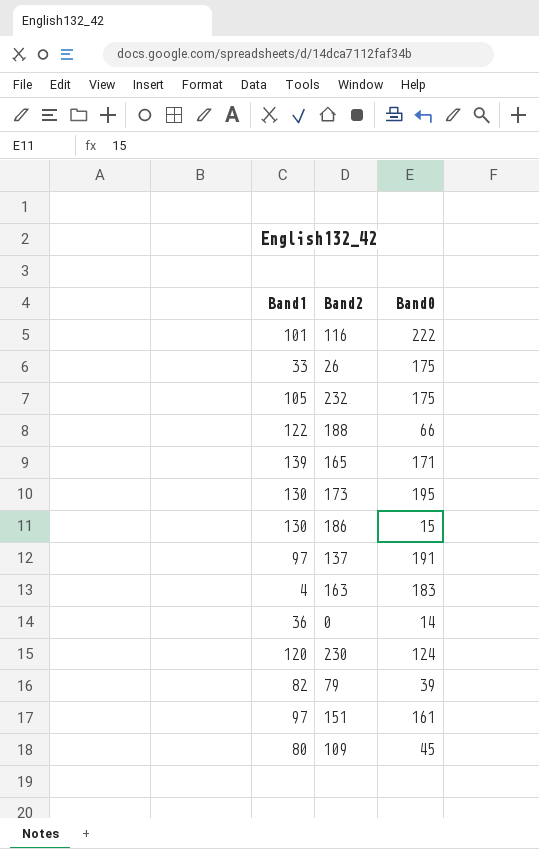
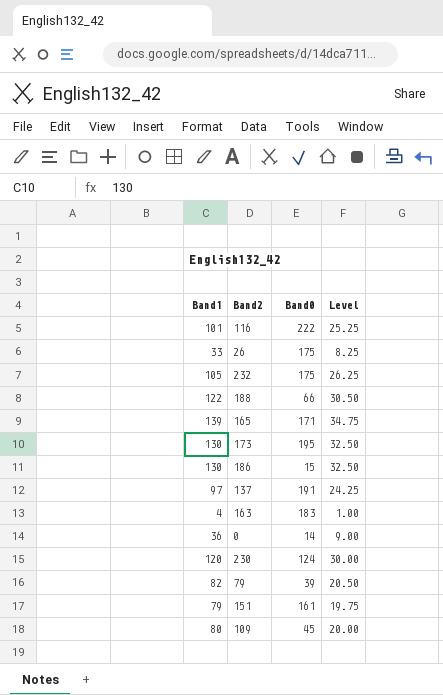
column Level | formula: none -> [Band1] * 0.25
151 | Band1: 97 -> 79

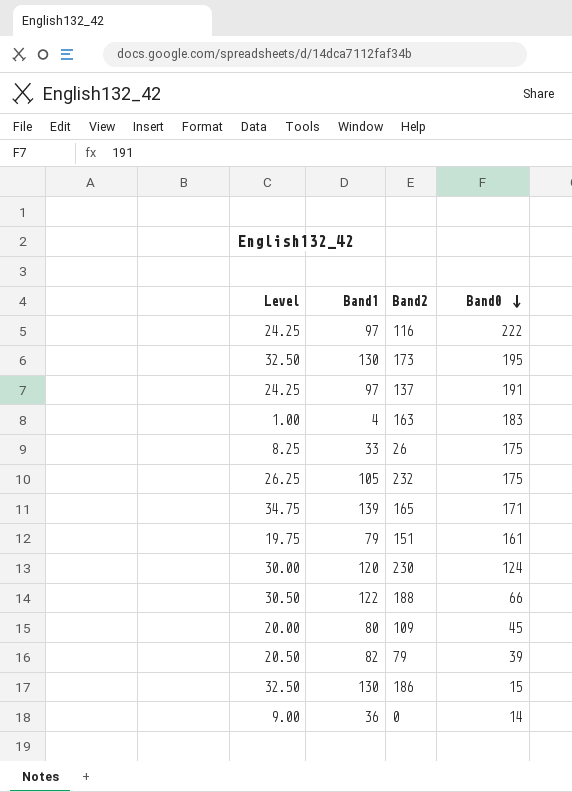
row order: none -> Band0 descending
column Level | position: 4 -> 1
116 | Level: 25.25 -> 24.25
116 | Band1: 101 -> 97

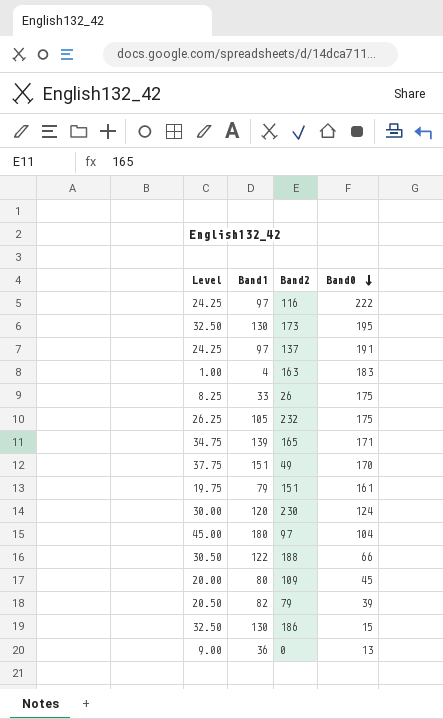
row 49: none -> 37.75 | 151 | 170
row 97: none -> 45.00 | 180 | 104
0 | Band0: 14 -> 13

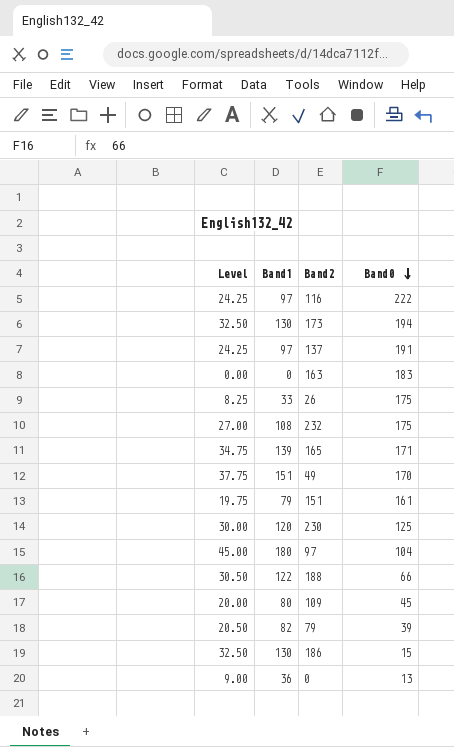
173 | Band0: 195 -> 194
163 | Level: 1.00 -> 0.00
163 | Band1: 4 -> 0
232 | Level: 26.25 -> 27.00
232 | Band1: 105 -> 108
230 | Band0: 124 -> 125

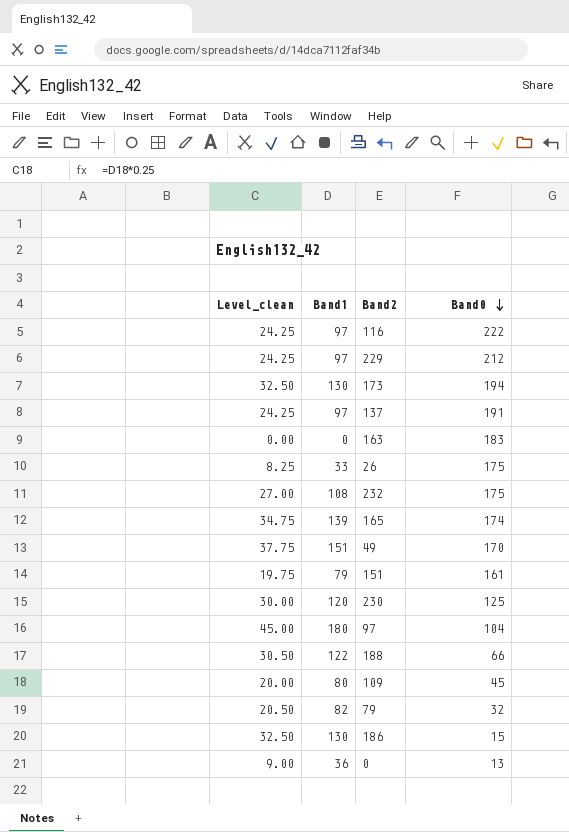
column name: Level -> Level_clean
row 229: none -> 24.25 | 97 | 212
165 | Band0: 171 -> 174
79 | Band0: 39 -> 32

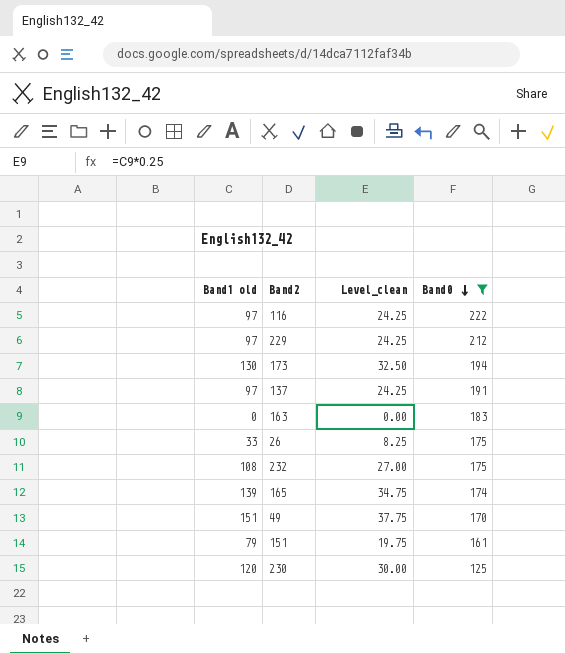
filter: none -> Band0 >= 125
column name: Band1 -> Band1 old
column Level_clean | position: 1 -> 3

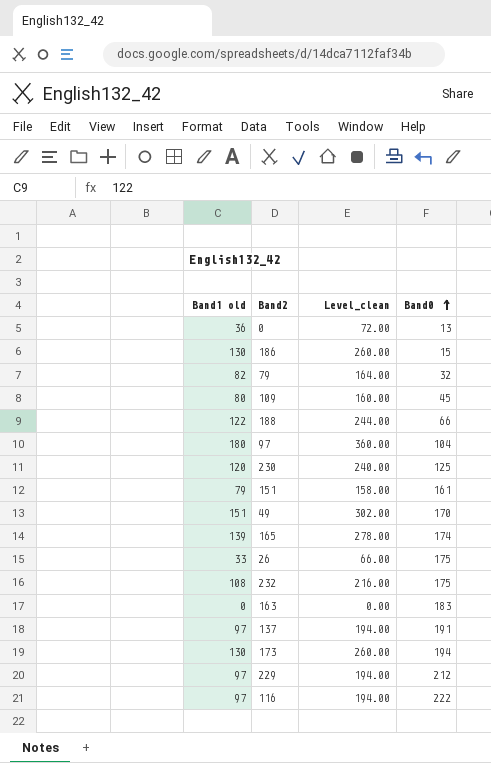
filter: Band0 >= 125 -> none
row order: Band0 descending -> Band0 ascending
column Level_clean | formula: [Band1 old] * 0.25 -> [Band1 old] * 2

